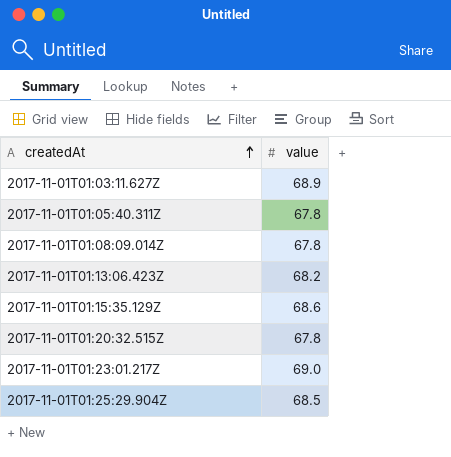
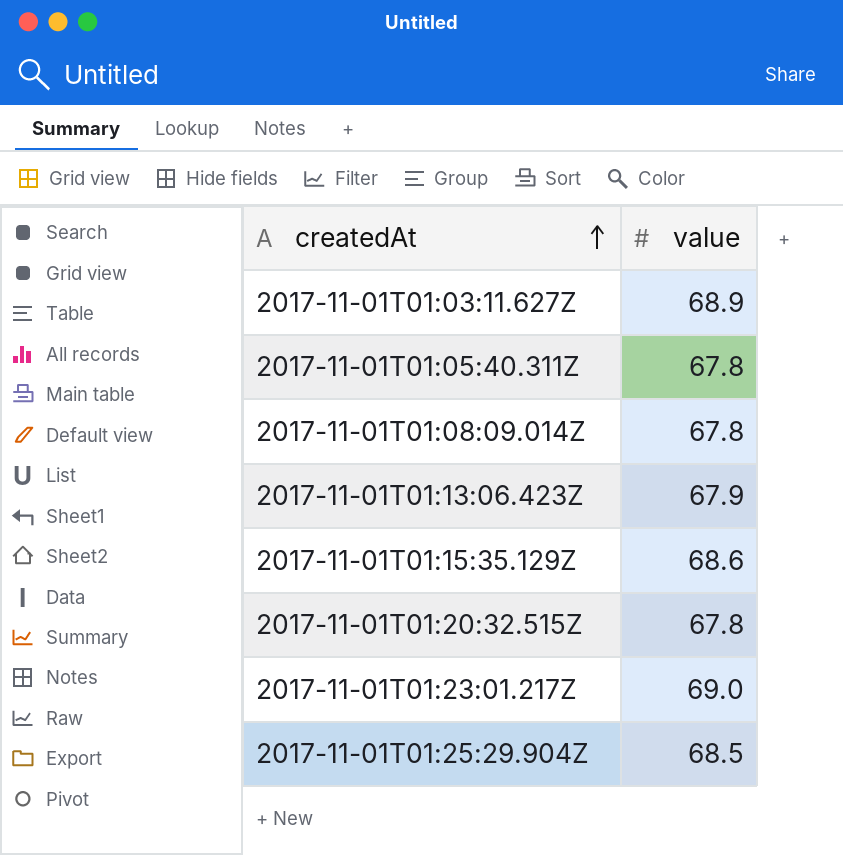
2017-11-01T01:13:06.423Z | value: 68.2 -> 67.9

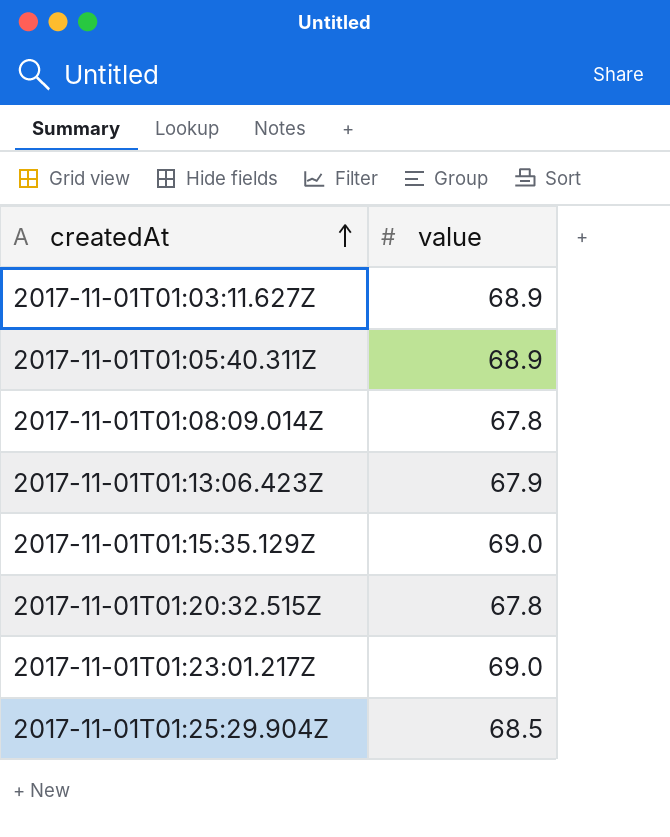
2017-11-01T01:05:40.311Z | value: 67.8 -> 68.9
2017-11-01T01:15:35.129Z | value: 68.6 -> 69.0

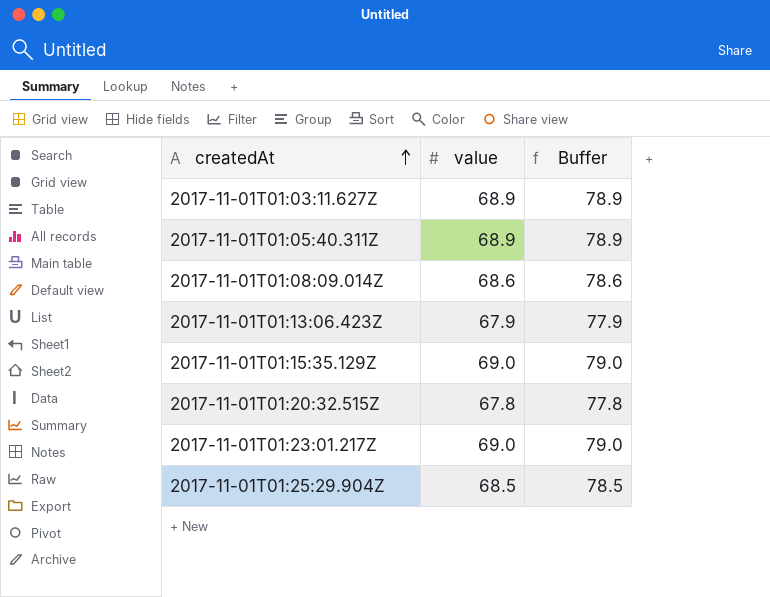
column Buffer | formula: none -> [value] + 10
2017-11-01T01:08:09.014Z | value: 67.8 -> 68.6

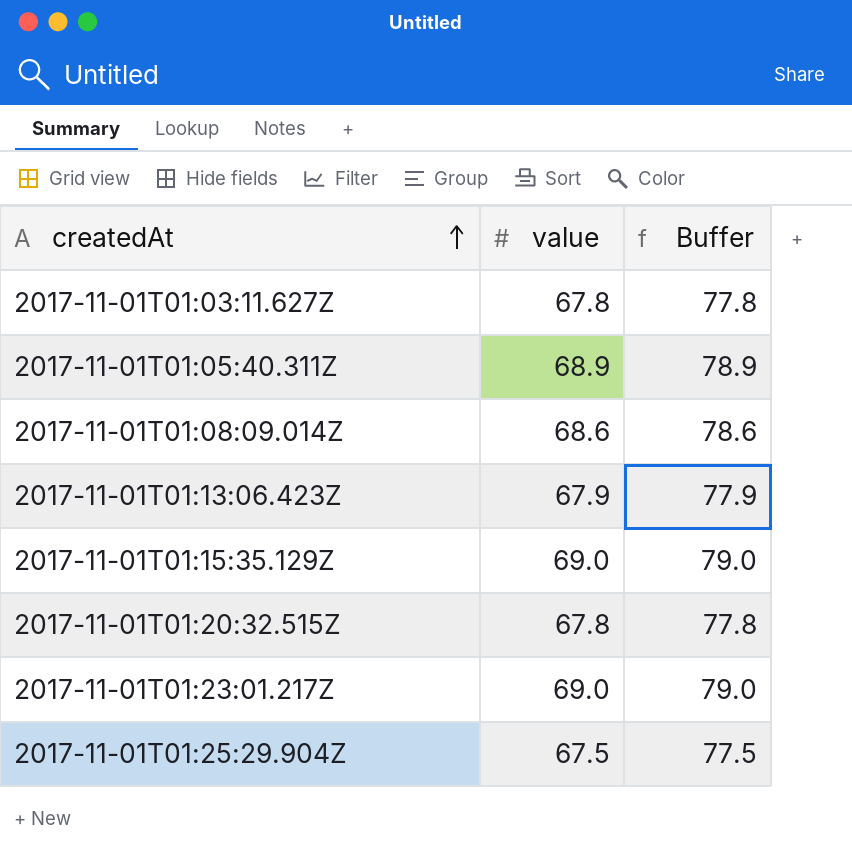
2017-11-01T01:03:11.627Z | value: 68.9 -> 67.8
2017-11-01T01:03:11.627Z | Buffer: 78.9 -> 77.8
2017-11-01T01:25:29.904Z | value: 68.5 -> 67.5
2017-11-01T01:25:29.904Z | Buffer: 78.5 -> 77.5

